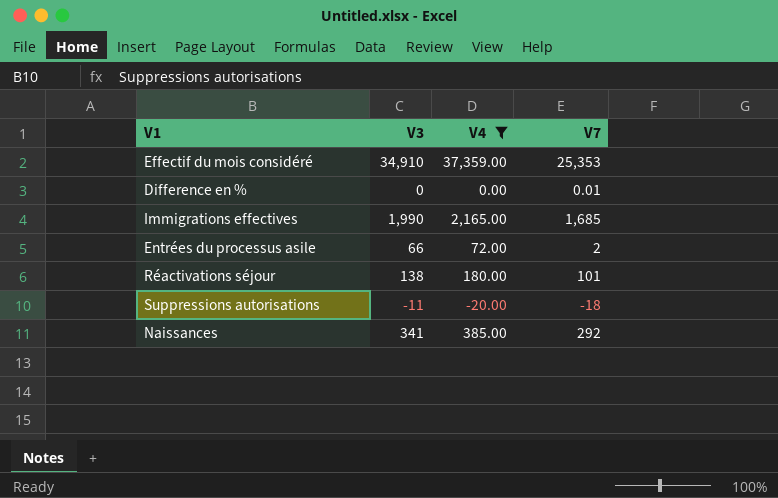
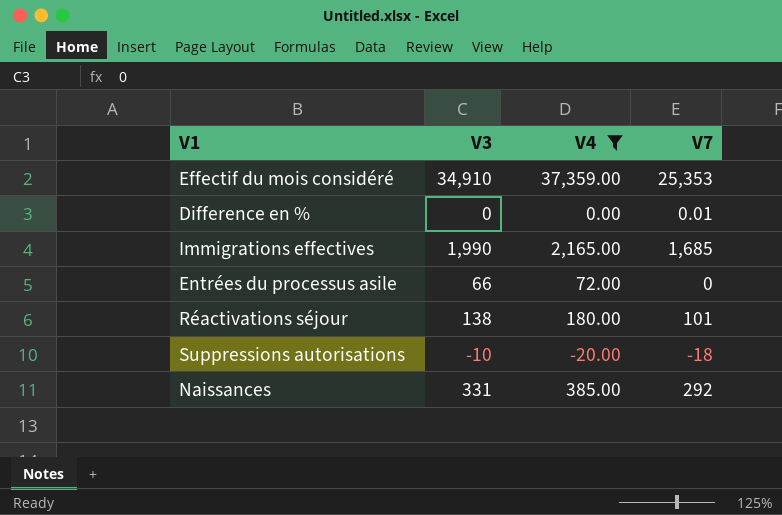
Entrées du processus asile | V7: 2 -> 0
Suppressions autorisations | V3: -11 -> -10
Naissances | V3: 341 -> 331

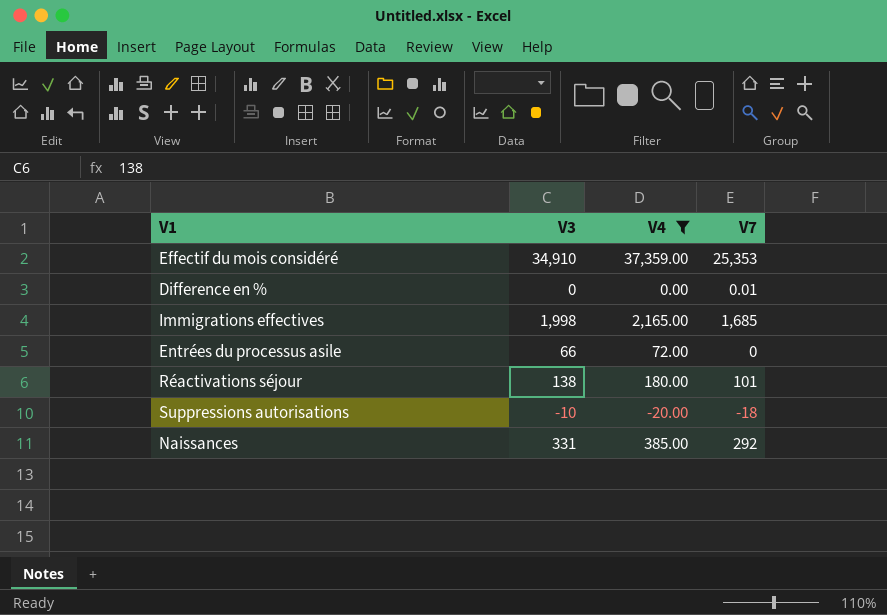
Immigrations effectives | V3: 1,990 -> 1,998

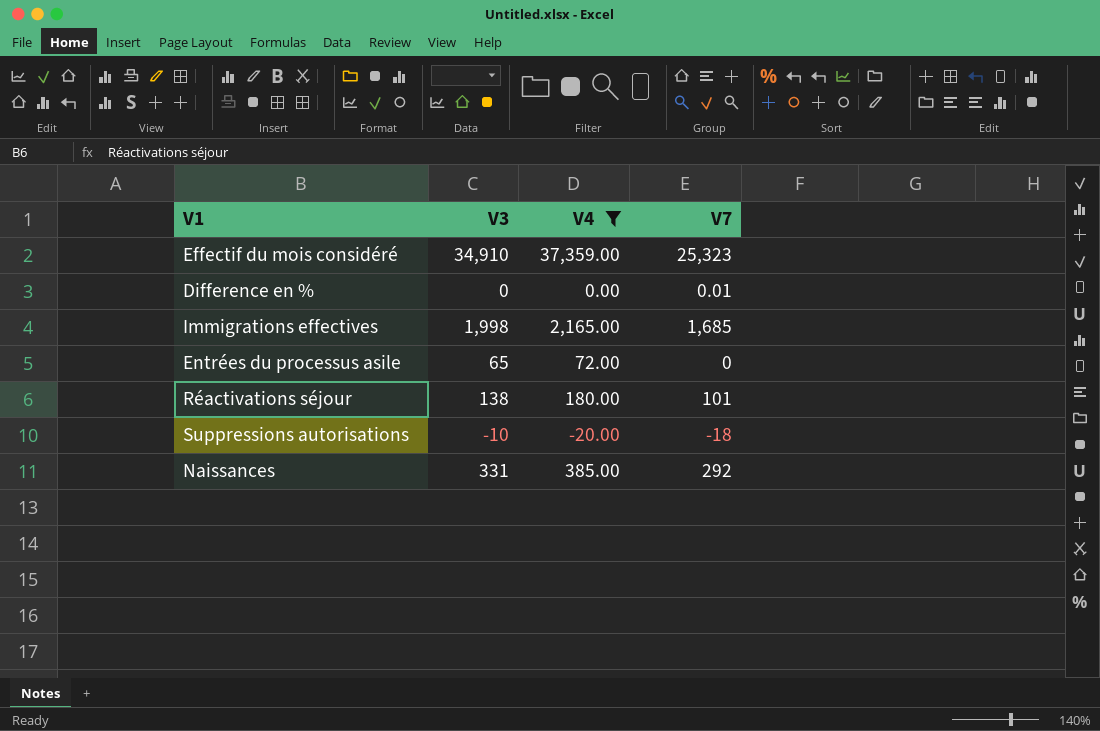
Effectif du mois considéré | V7: 25,353 -> 25,323
Entrées du processus asile | V3: 66 -> 65

